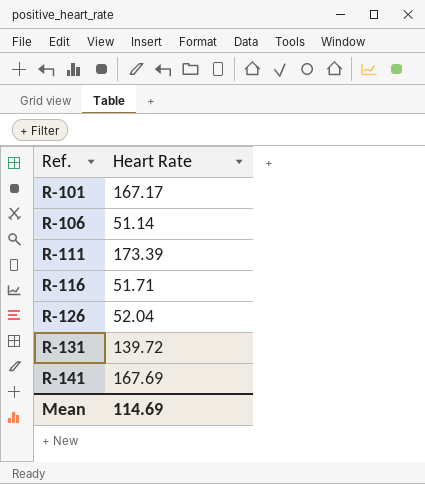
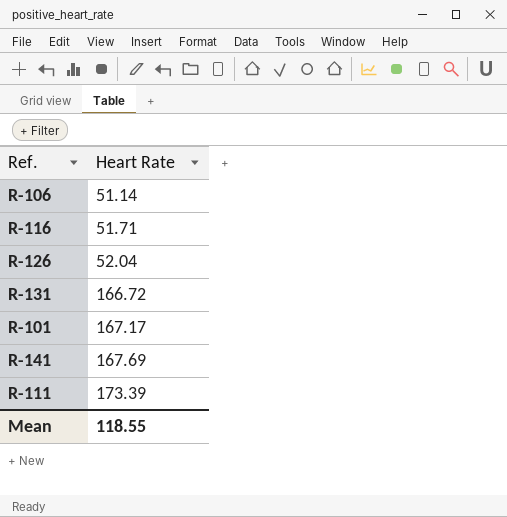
row order: Ref. ascending -> Heart Rate ascending
R-131 | Heart Rate: 139.72 -> 166.72
Mean | Heart Rate: 114.69 -> 118.55

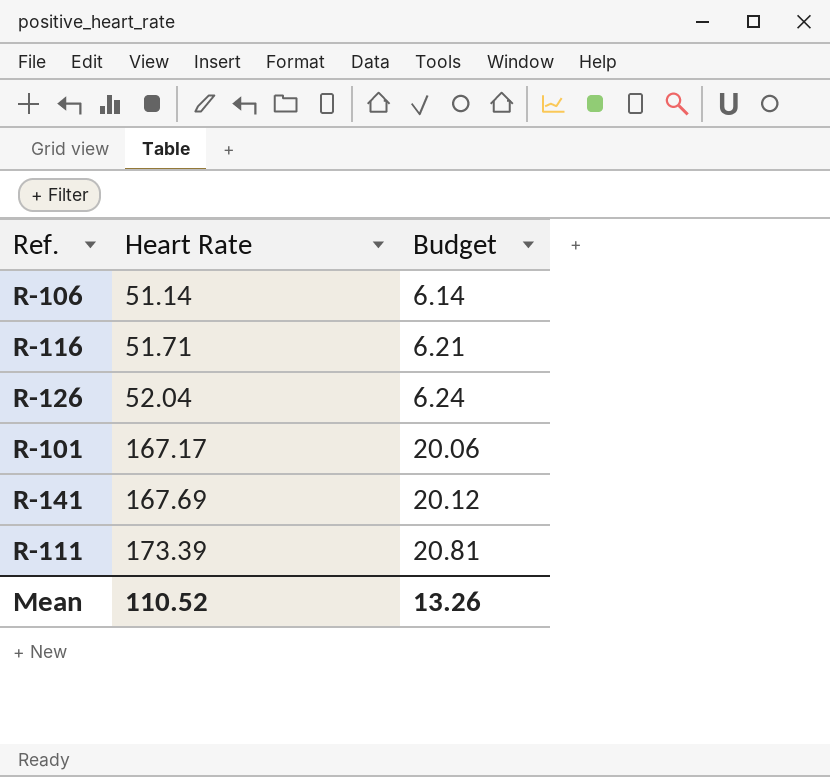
column Budget | formula: none -> [Heart Rate] * 0.12
row R-131: 166.72 -> none
Mean | Heart Rate: 118.55 -> 110.52

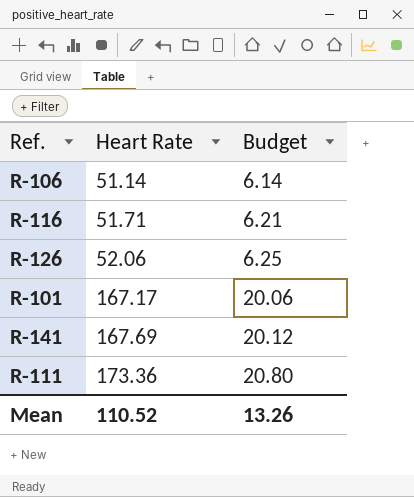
R-126 | Heart Rate: 52.04 -> 52.06
R-126 | Budget: 6.24 -> 6.25
R-111 | Heart Rate: 173.39 -> 173.36
R-111 | Budget: 20.81 -> 20.80

